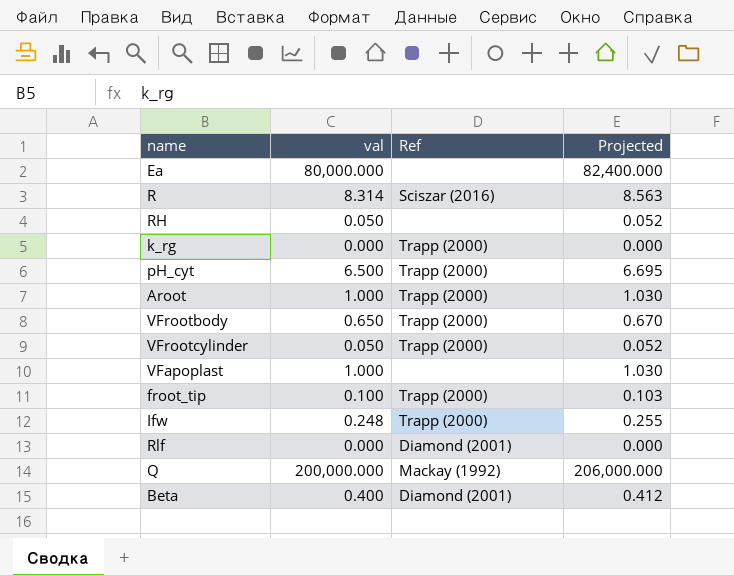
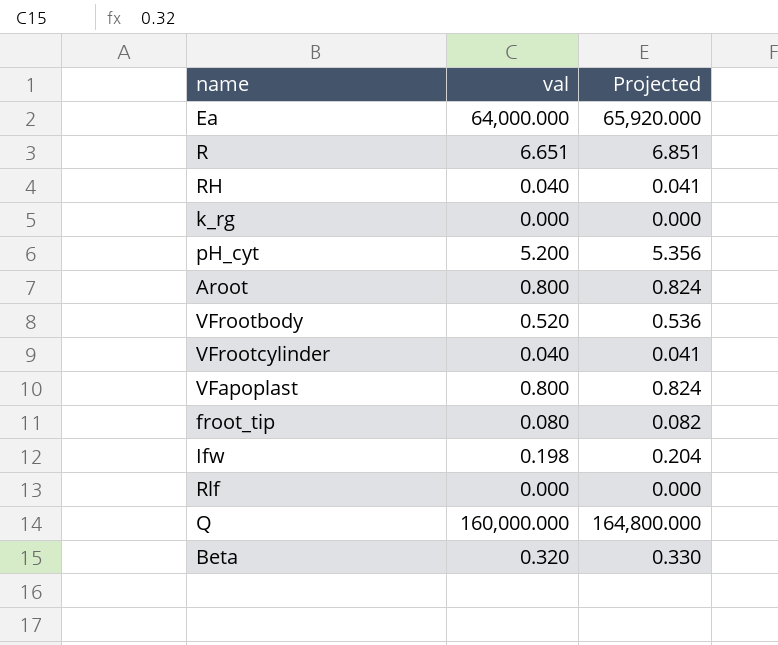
column Ref | position: 3 -> none
Ea | val: 80,000.000 -> 64,000.000
Ea | Projected: 82,400.000 -> 65,920.000
R | val: 8.314 -> 6.651
R | Projected: 8.563 -> 6.851
RH | val: 0.050 -> 0.040
RH | Projected: 0.052 -> 0.041
pH_cyt | val: 6.500 -> 5.200
pH_cyt | Projected: 6.695 -> 5.356
Aroot | val: 1.000 -> 0.800
Aroot | Projected: 1.030 -> 0.824
VFrootbody | val: 0.650 -> 0.520
VFrootbody | Projected: 0.670 -> 0.536
VFrootcylinder | val: 0.050 -> 0.040
VFrootcylinder | Projected: 0.052 -> 0.041
VFapoplast | val: 1.000 -> 0.800
VFapoplast | Projected: 1.030 -> 0.824
froot_tip | val: 0.100 -> 0.080
froot_tip | Projected: 0.103 -> 0.082
Ifw | val: 0.248 -> 0.198
Ifw | Projected: 0.255 -> 0.204
Q | val: 200,000.000 -> 160,000.000
Q | Projected: 206,000.000 -> 164,800.000
Beta | val: 0.400 -> 0.320
Beta | Projected: 0.412 -> 0.330

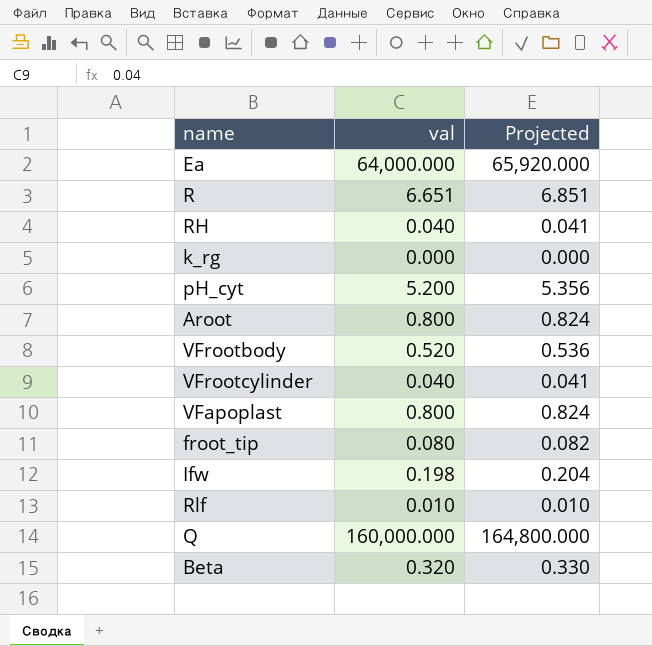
Rlf | val: 0.000 -> 0.010
Rlf | Projected: 0.000 -> 0.010

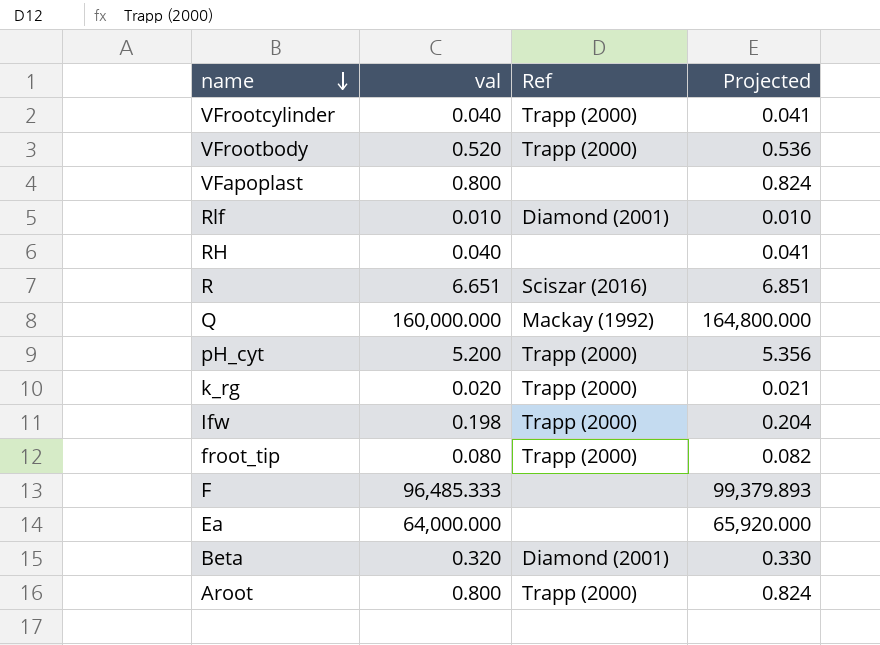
row order: none -> name descending
column Ref | position: none -> 3
k_rg | val: 0.000 -> 0.020
k_rg | Projected: 0.000 -> 0.021
row F: none -> 96,485.333 | none | 99,379.893

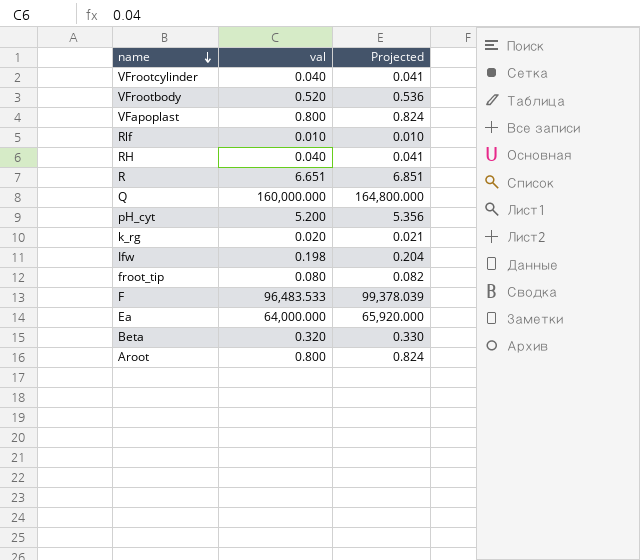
column Ref | position: 3 -> none
F | val: 96,485.333 -> 96,483.533
F | Projected: 99,379.893 -> 99,378.039

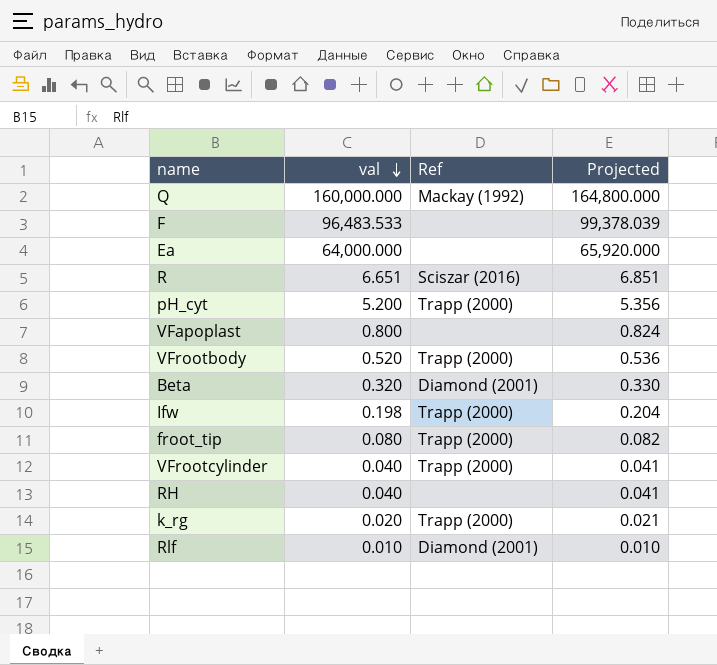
row order: name descending -> val descending
column Ref | position: none -> 3
row Aroot: 0.800 | 0.824 -> none

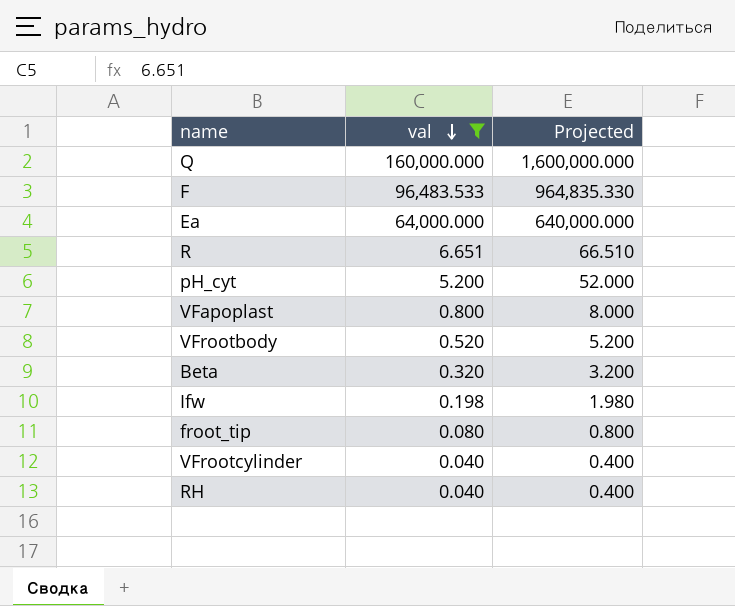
filter: none -> val >= 0.040
column Ref | position: 3 -> none
column Projected | formula: [val] * 1.03 -> [val] * 10

